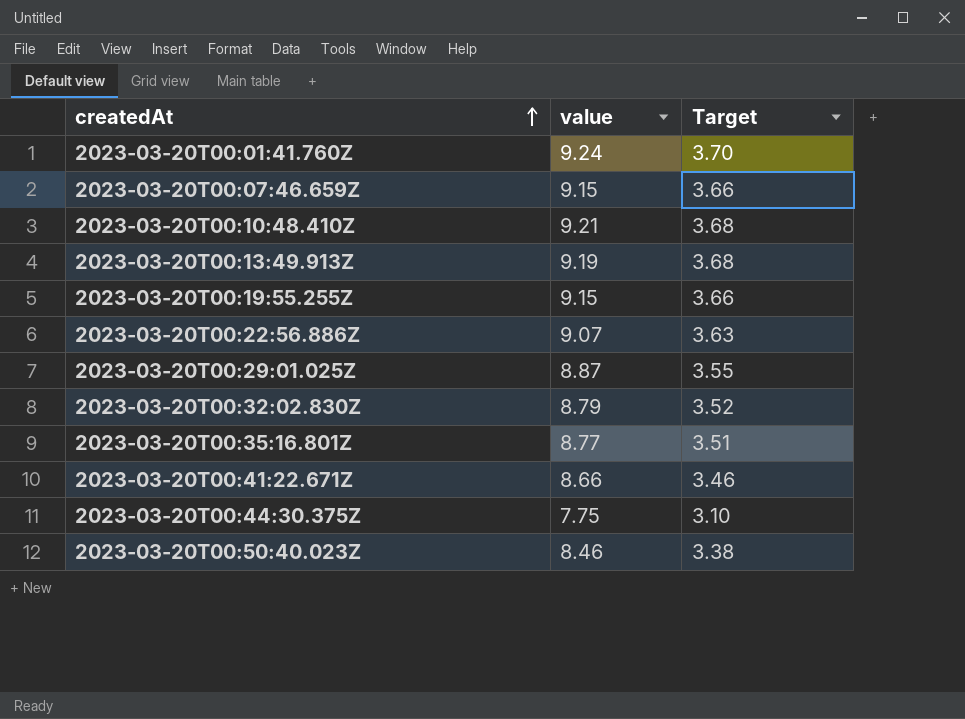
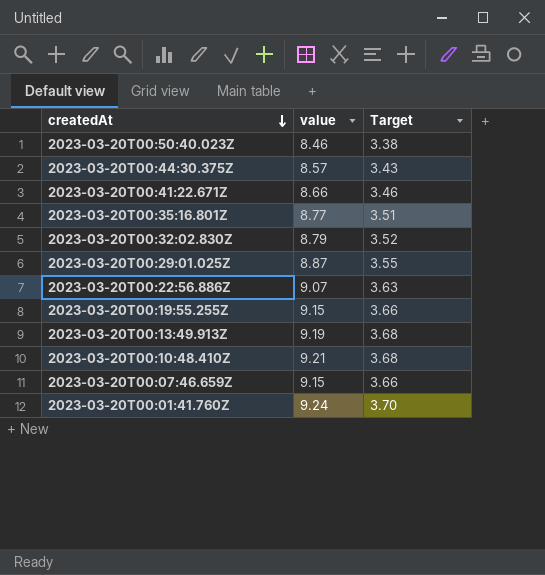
row order: createdAt ascending -> createdAt descending
2023-03-20T00:44:30.375Z | value: 7.75 -> 8.57
2023-03-20T00:44:30.375Z | Target: 3.10 -> 3.43

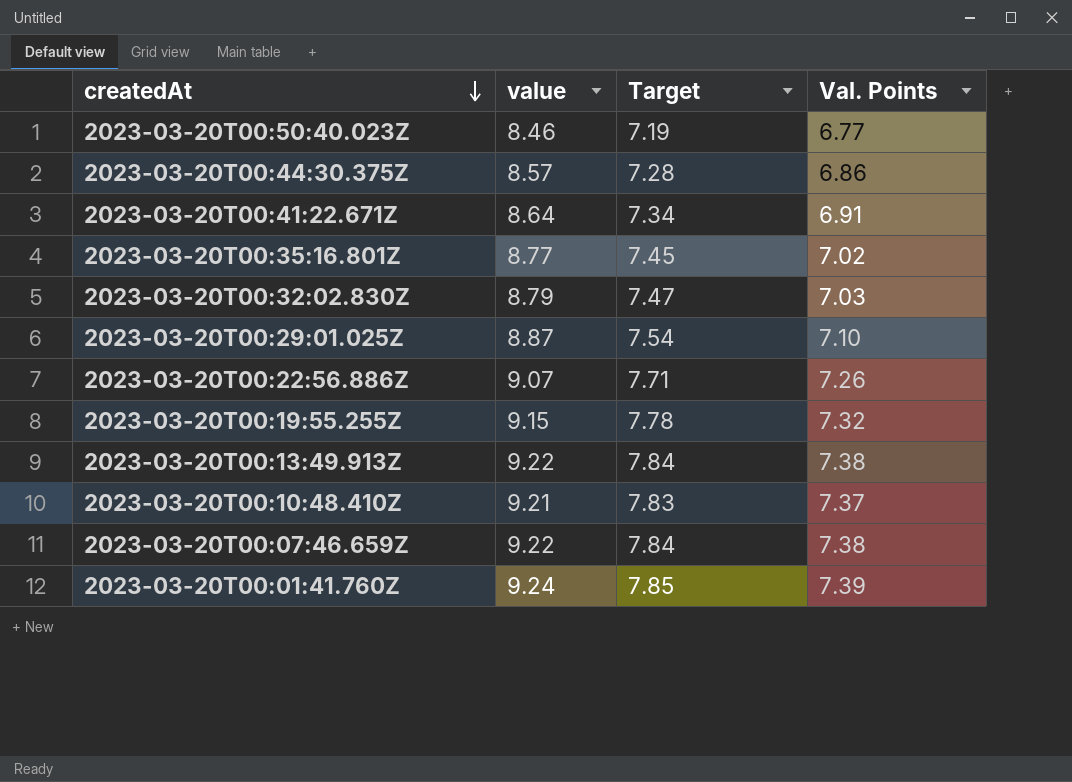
column Target | formula: [value] * 0.4 -> [value] * 0.85
column Val. Points | formula: none -> [value] * 0.8
2023-03-20T00:41:22.671Z | value: 8.66 -> 8.64
2023-03-20T00:13:49.913Z | value: 9.19 -> 9.22
2023-03-20T00:07:46.659Z | value: 9.15 -> 9.22

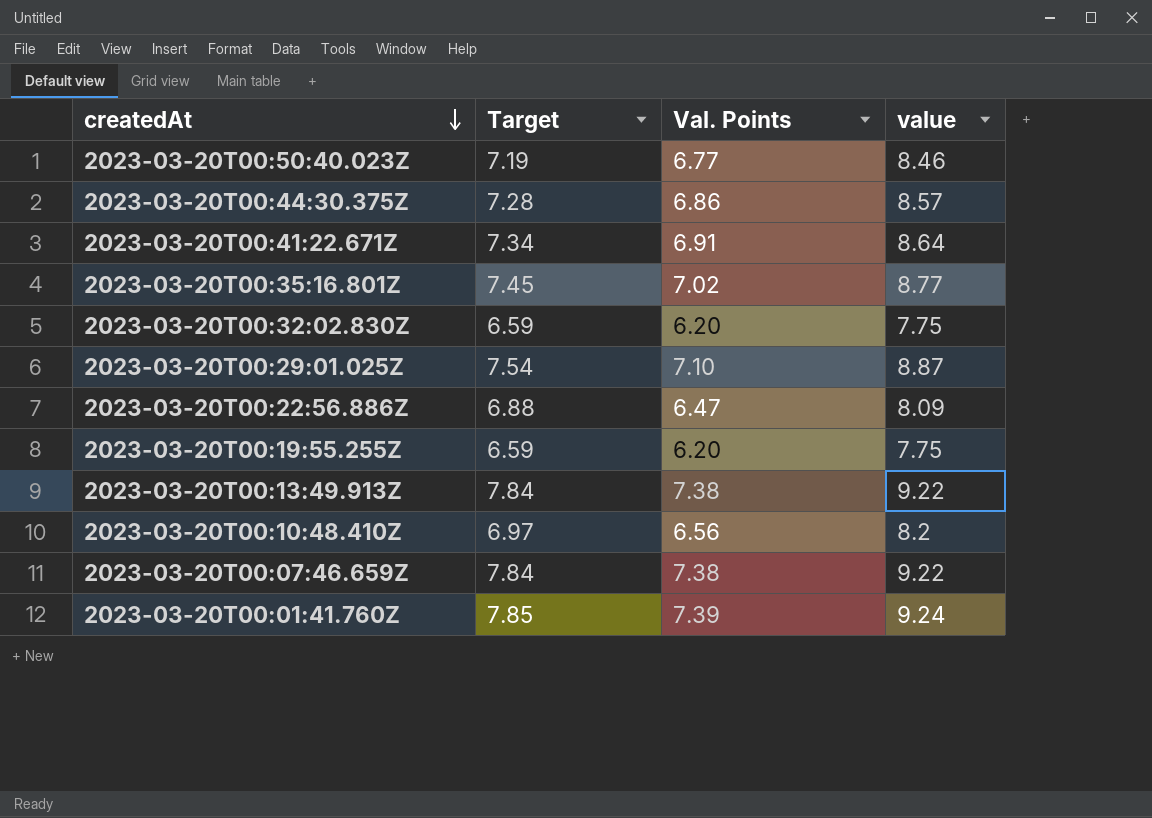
column value | position: 2 -> 4
2023-03-20T00:32:02.830Z | Target: 7.47 -> 6.59
2023-03-20T00:32:02.830Z | Val. Points: 7.03 -> 6.20
2023-03-20T00:32:02.830Z | value: 8.79 -> 7.75
2023-03-20T00:22:56.886Z | Target: 7.71 -> 6.88
2023-03-20T00:22:56.886Z | Val. Points: 7.26 -> 6.47
2023-03-20T00:22:56.886Z | value: 9.07 -> 8.09
2023-03-20T00:19:55.255Z | Target: 7.78 -> 6.59
2023-03-20T00:19:55.255Z | Val. Points: 7.32 -> 6.20
2023-03-20T00:19:55.255Z | value: 9.15 -> 7.75
2023-03-20T00:10:48.410Z | Target: 7.83 -> 6.97
2023-03-20T00:10:48.410Z | Val. Points: 7.37 -> 6.56
2023-03-20T00:10:48.410Z | value: 9.21 -> 8.2

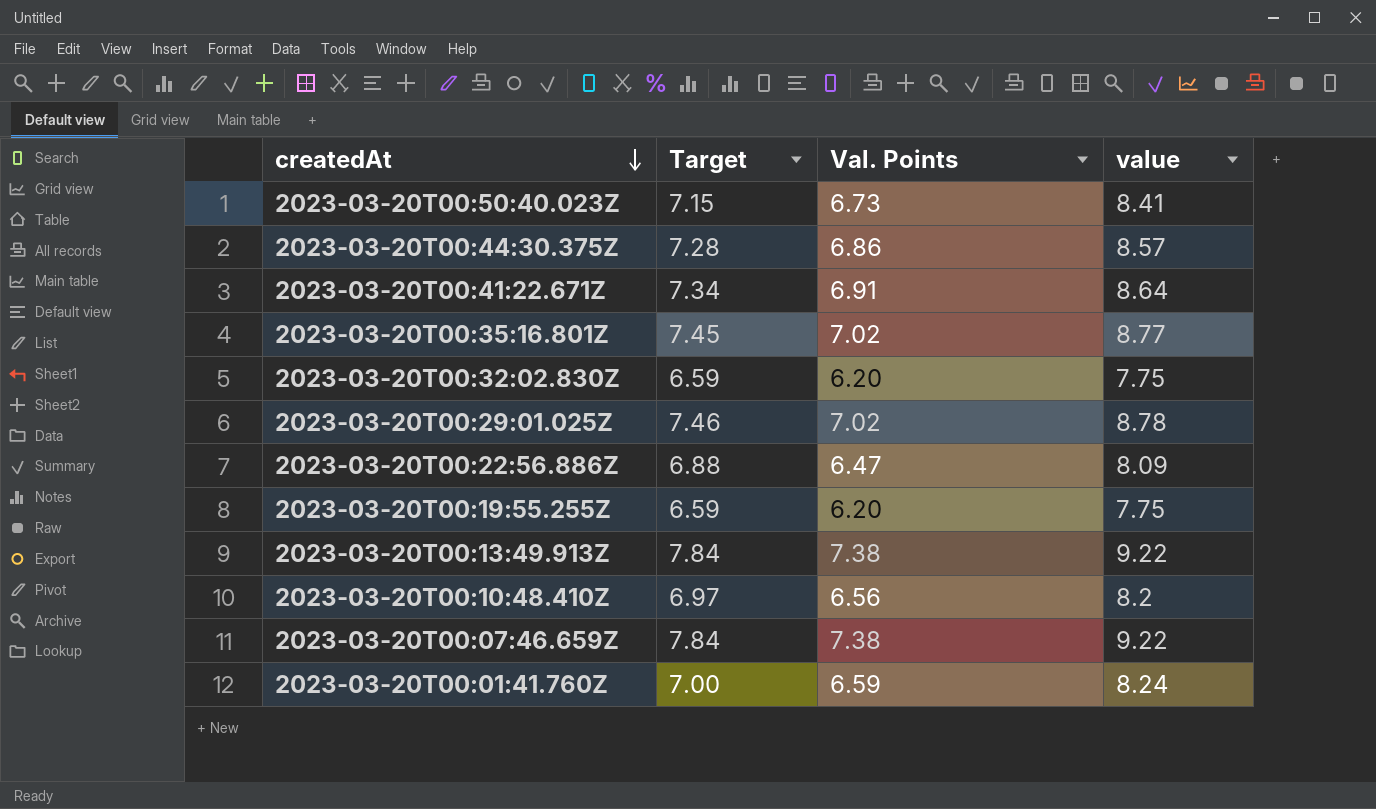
2023-03-20T00:50:40.023Z | Target: 7.19 -> 7.15
2023-03-20T00:50:40.023Z | Val. Points: 6.77 -> 6.73
2023-03-20T00:50:40.023Z | value: 8.46 -> 8.41
2023-03-20T00:29:01.025Z | Target: 7.54 -> 7.46
2023-03-20T00:29:01.025Z | Val. Points: 7.10 -> 7.02
2023-03-20T00:29:01.025Z | value: 8.87 -> 8.78
2023-03-20T00:01:41.760Z | Target: 7.85 -> 7.00
2023-03-20T00:01:41.760Z | Val. Points: 7.39 -> 6.59
2023-03-20T00:01:41.760Z | value: 9.24 -> 8.24

